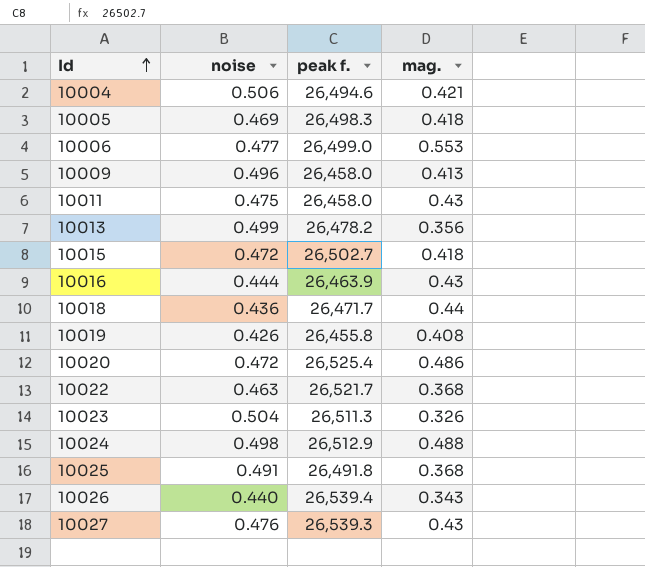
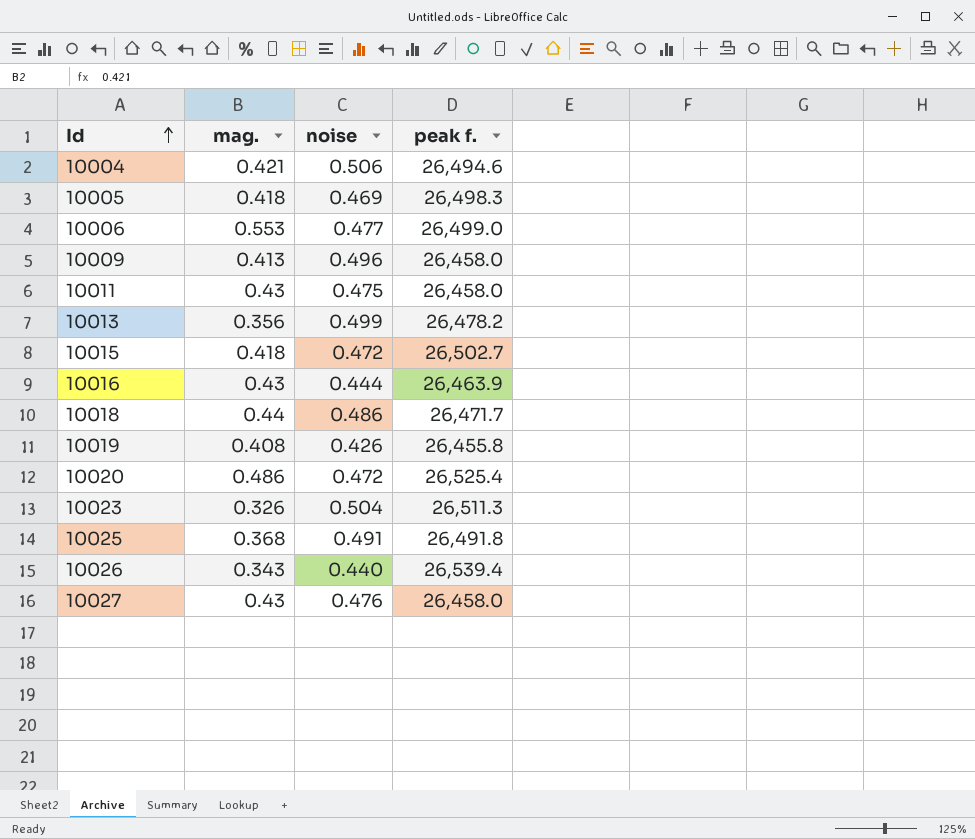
column mag. | position: 4 -> 2
row 10022: 0.463 | 26,521.7 | 0.368 -> none
row 10024: 0.498 | 26,512.9 | 0.488 -> none
10018 | noise: 0.436 -> 0.486
10027 | peak f.: 26,539.3 -> 26,458.0

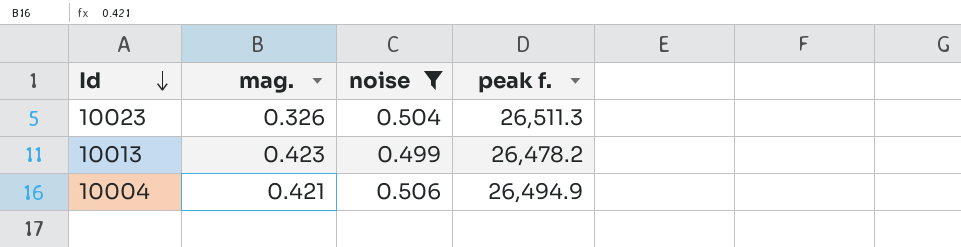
filter: none -> noise >= 0.499
row order: Id ascending -> Id descending
10013 | mag.: 0.356 -> 0.423
10004 | peak f.: 26,494.6 -> 26,494.9

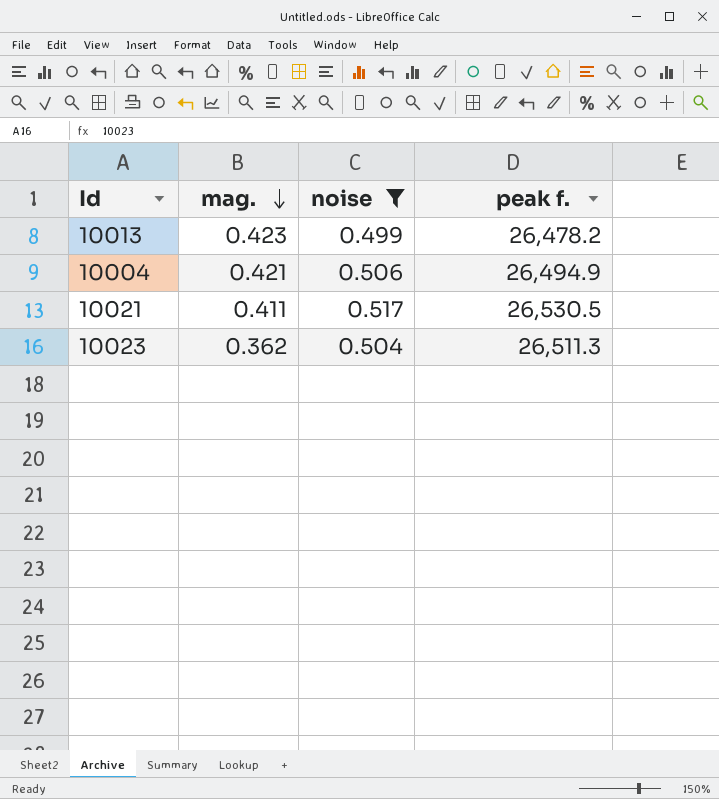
row order: Id descending -> mag. descending
row 10021: none -> 0.411 | 0.517 | 26,530.5
10023 | mag.: 0.326 -> 0.362

